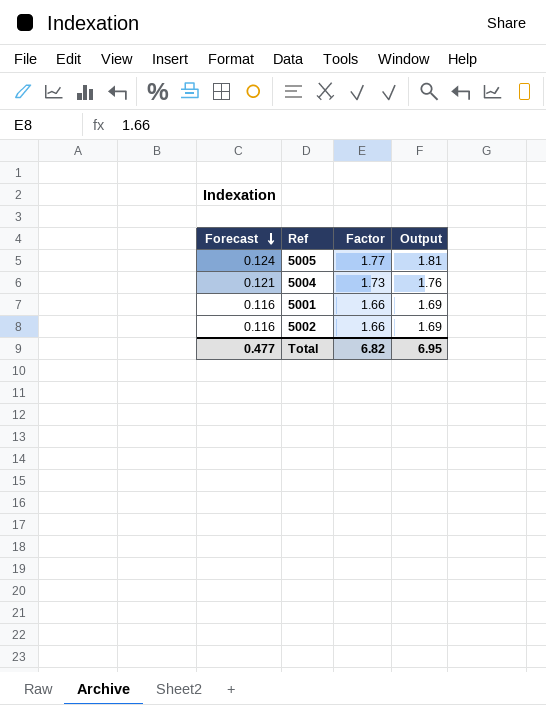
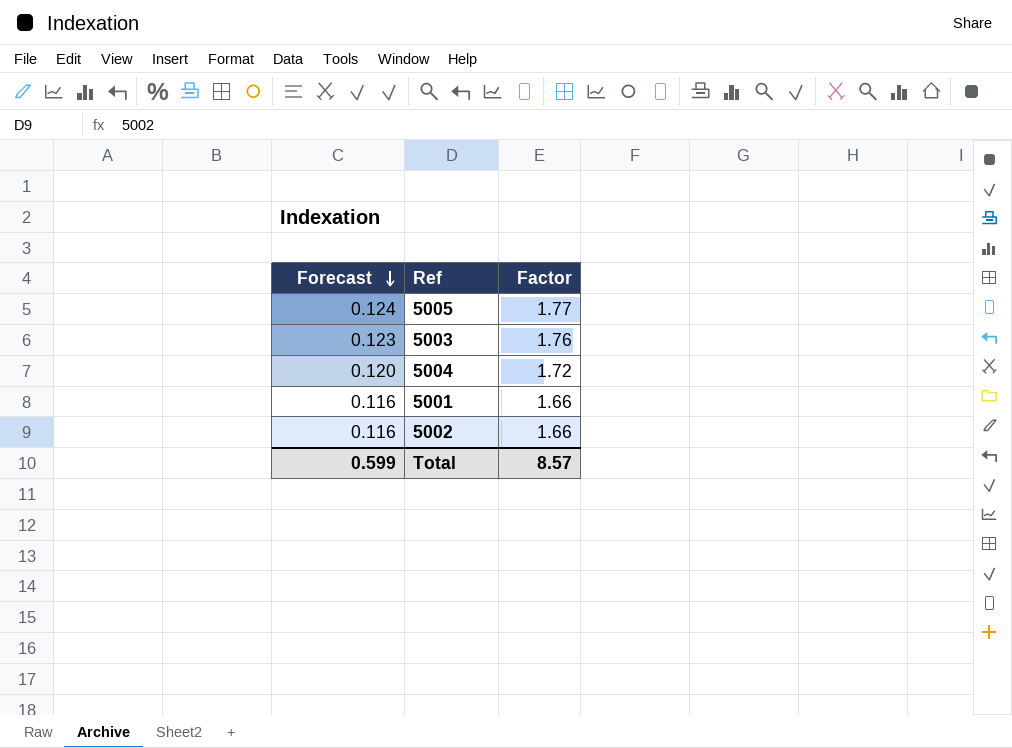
column Output | formula: [Factor] * 1.02 -> none
row 5003: none -> 0.123 | 1.76
5004 | Forecast: 0.121 -> 0.120
5004 | Factor: 1.73 -> 1.72
Total | Forecast: 0.477 -> 0.599
Total | Factor: 6.82 -> 8.57

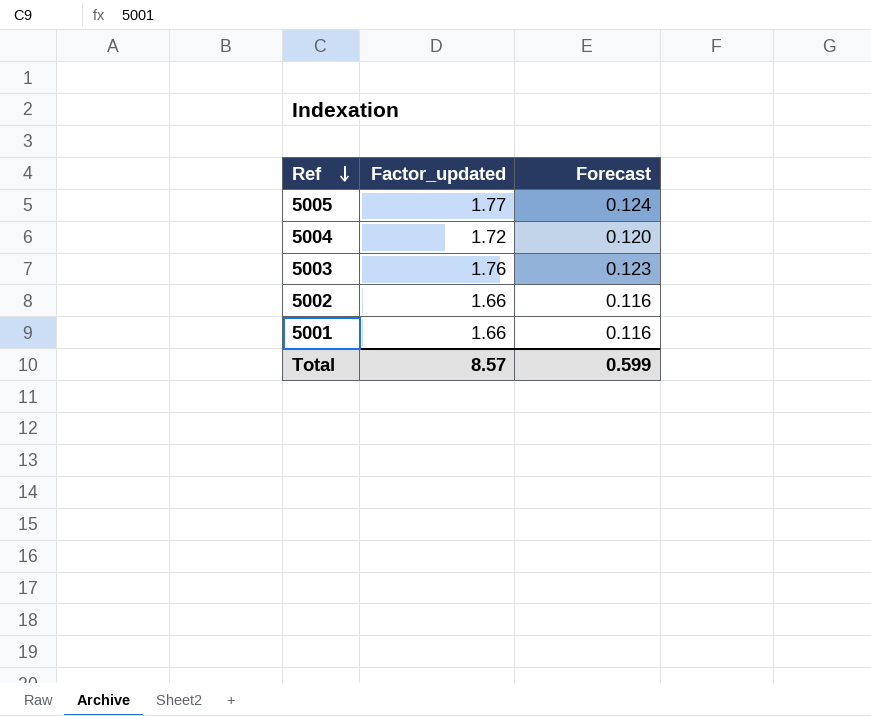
row order: Forecast descending -> Ref descending
column name: Factor -> Factor_updated
column Forecast | position: 1 -> 3

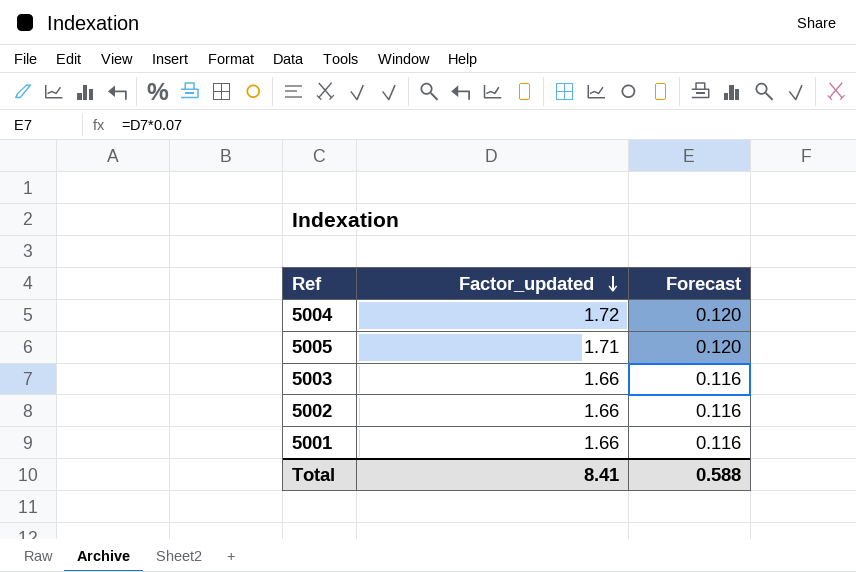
row order: Ref descending -> Factor_updated descending
5005 | Factor_updated: 1.77 -> 1.71
5005 | Forecast: 0.124 -> 0.120
5003 | Factor_updated: 1.76 -> 1.66
5003 | Forecast: 0.123 -> 0.116
Total | Factor_updated: 8.57 -> 8.41
Total | Forecast: 0.599 -> 0.588

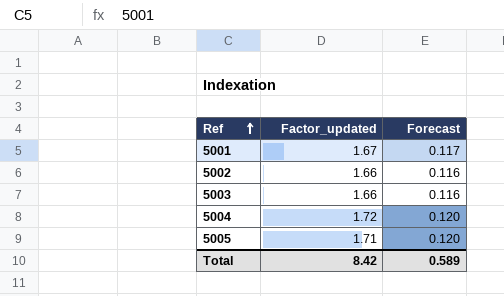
row order: Factor_updated descending -> Ref ascending
5001 | Factor_updated: 1.66 -> 1.67
5001 | Forecast: 0.116 -> 0.117
Total | Factor_updated: 8.41 -> 8.42
Total | Forecast: 0.588 -> 0.589

